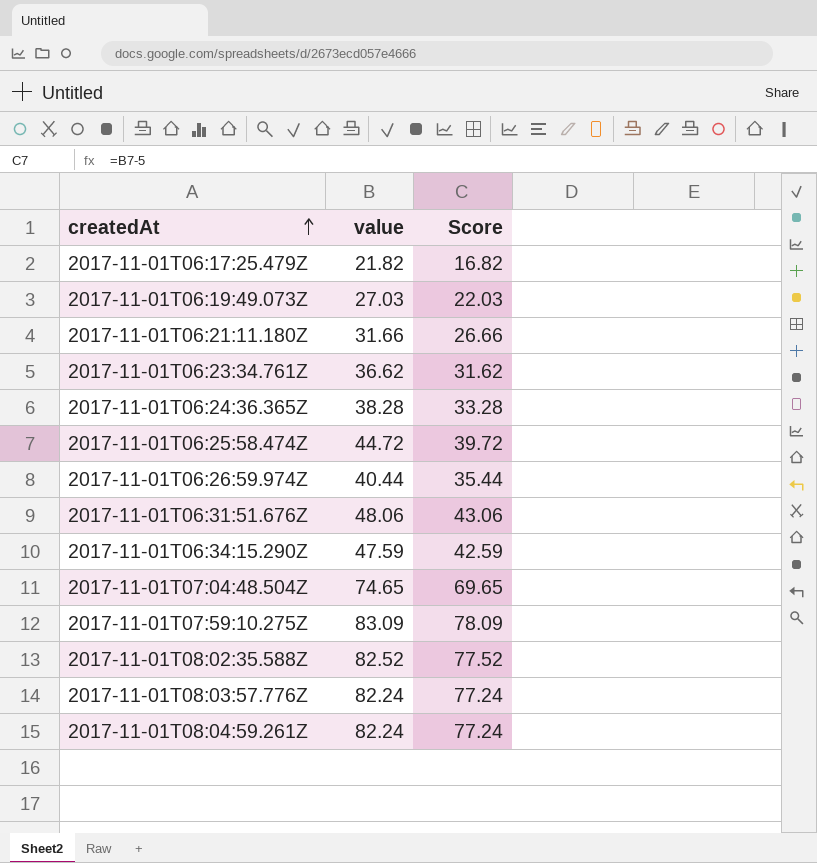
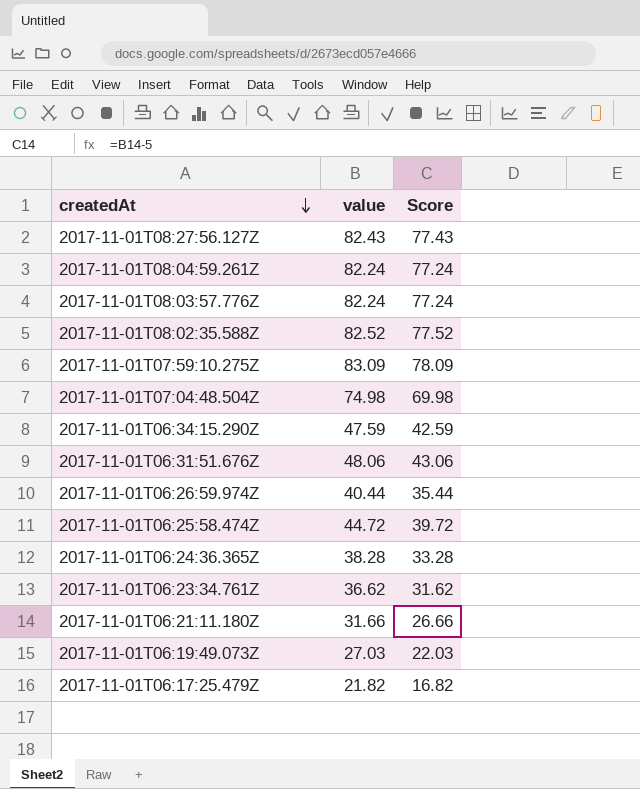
row order: createdAt ascending -> createdAt descending
row 2017-11-01T08:27:56.127Z: none -> 82.43 | 77.43
2017-11-01T07:04:48.504Z | value: 74.65 -> 74.98
2017-11-01T07:04:48.504Z | Score: 69.65 -> 69.98

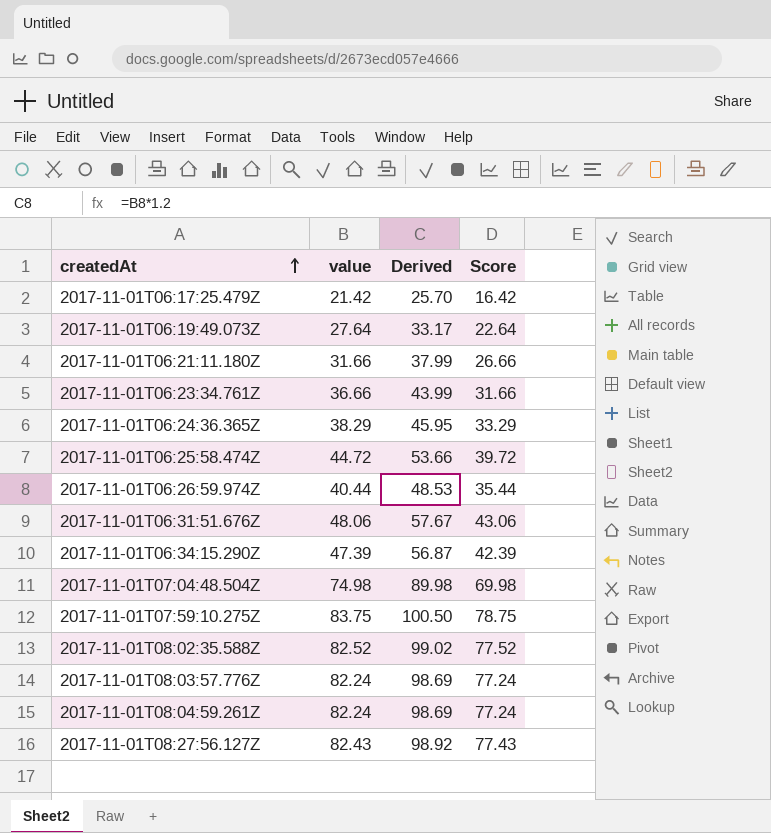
row order: createdAt descending -> createdAt ascending
column Derived | formula: none -> [value] * 1.2
2017-11-01T06:17:25.479Z | value: 21.82 -> 21.42
2017-11-01T06:17:25.479Z | Score: 16.82 -> 16.42
2017-11-01T06:19:49.073Z | value: 27.03 -> 27.64
2017-11-01T06:19:49.073Z | Score: 22.03 -> 22.64
2017-11-01T06:23:34.761Z | value: 36.62 -> 36.66
2017-11-01T06:23:34.761Z | Score: 31.62 -> 31.66
2017-11-01T06:24:36.365Z | value: 38.28 -> 38.29
2017-11-01T06:24:36.365Z | Score: 33.28 -> 33.29
2017-11-01T06:34:15.290Z | value: 47.59 -> 47.39
2017-11-01T06:34:15.290Z | Score: 42.59 -> 42.39
2017-11-01T07:59:10.275Z | value: 83.09 -> 83.75
2017-11-01T07:59:10.275Z | Score: 78.09 -> 78.75

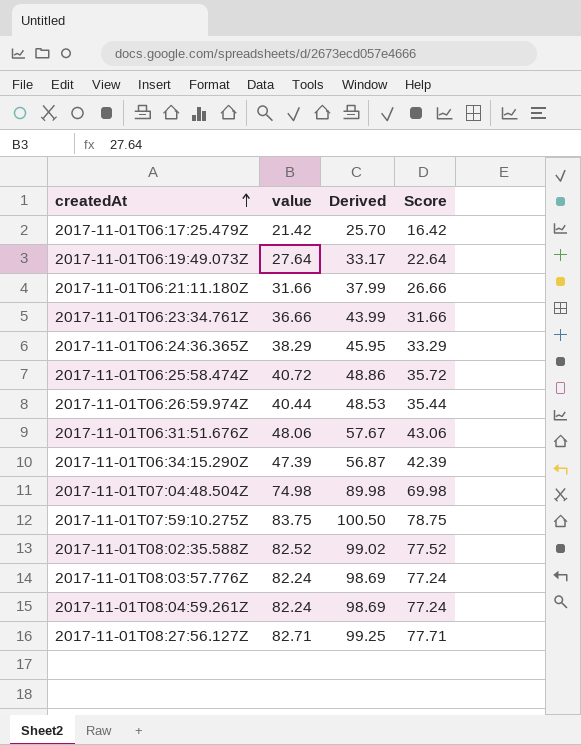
2017-11-01T06:25:58.474Z | value: 44.72 -> 40.72
2017-11-01T06:25:58.474Z | Derived: 53.66 -> 48.86
2017-11-01T06:25:58.474Z | Score: 39.72 -> 35.72
2017-11-01T08:27:56.127Z | value: 82.43 -> 82.71
2017-11-01T08:27:56.127Z | Derived: 98.92 -> 99.25
2017-11-01T08:27:56.127Z | Score: 77.43 -> 77.71

